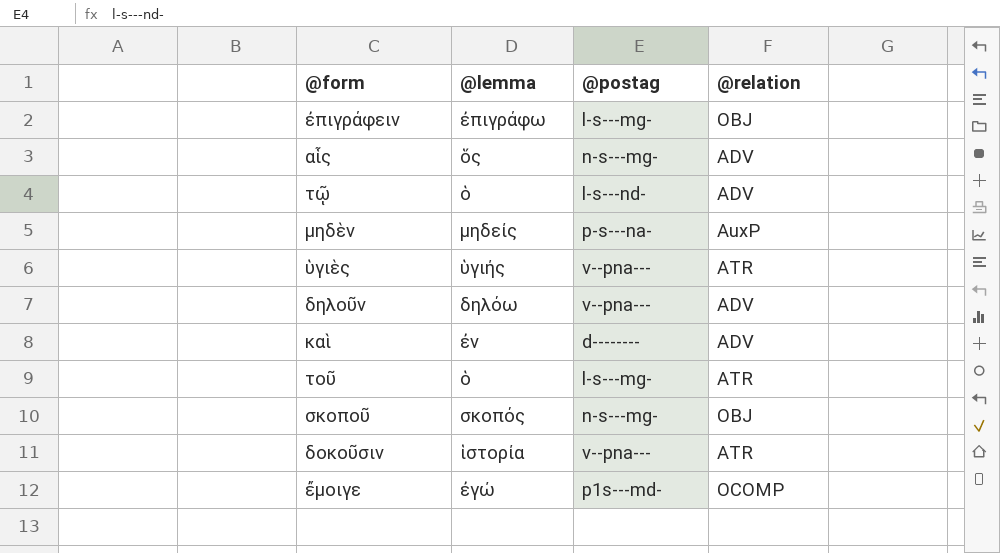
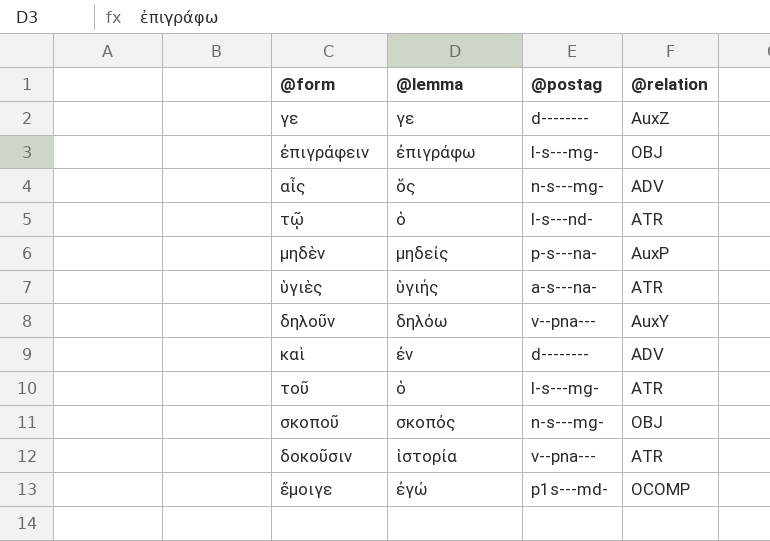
row γε: none -> γε | d-------- | AuxZ
τῷ | @relation: ADV -> ATR
ὑγιὲς | @postag: v--pna--- -> a-s---na-
δηλοῦν | @relation: ADV -> AuxY

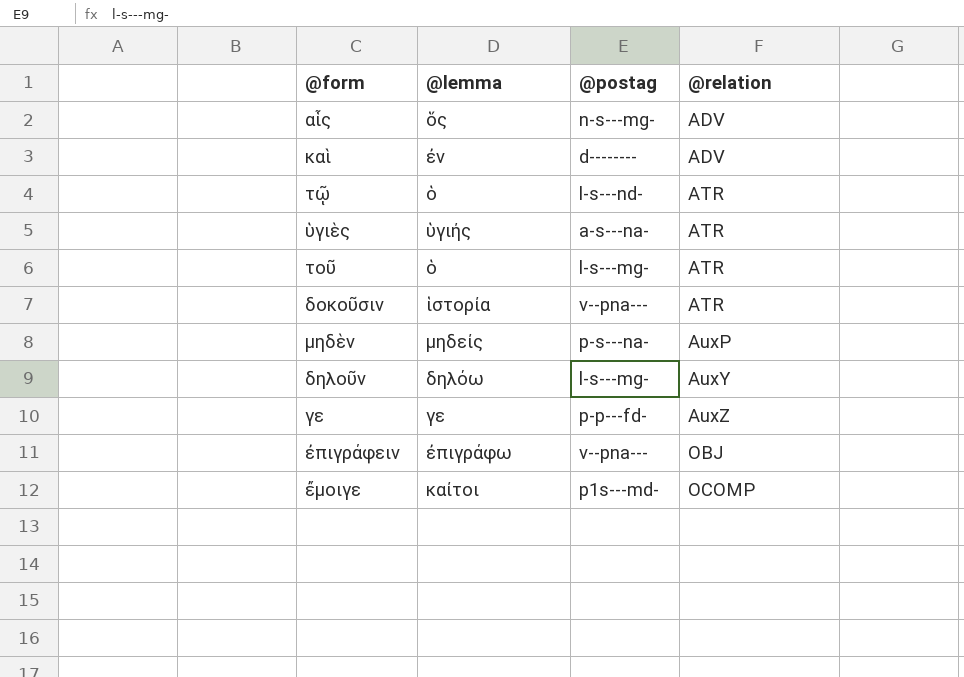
row order: none -> @relation ascending
row σκοποῦ: σκοπός | n-s---mg- | OBJ -> none
δηλοῦν | @postag: v--pna--- -> l-s---mg-
γε | @postag: d-------- -> p-p---fd-
ἐπιγράφειν | @postag: l-s---mg- -> v--pna---
ἔμοιγε | @lemma: ἐγώ -> καίτοι

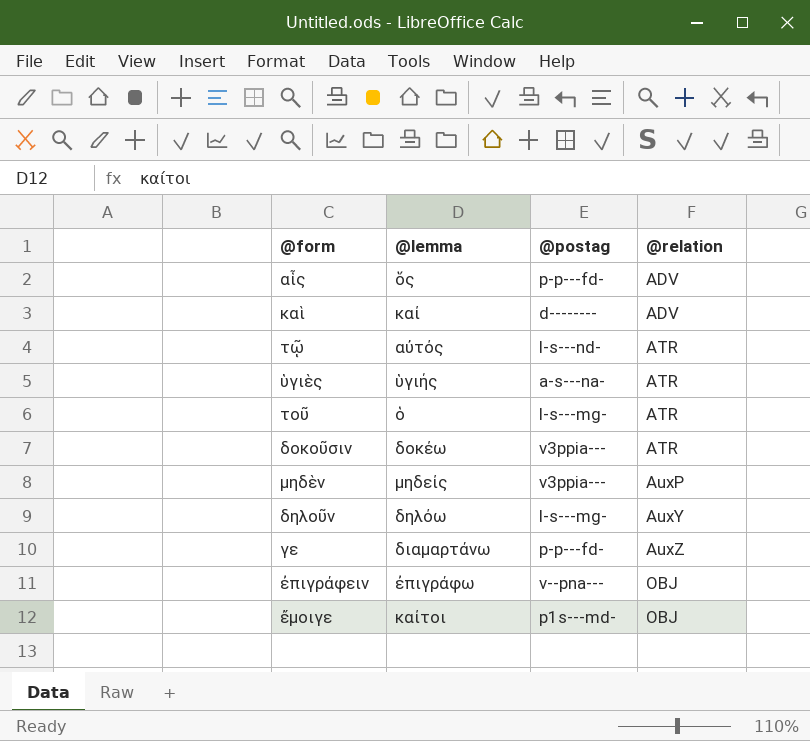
αἷς | @postag: n-s---mg- -> p-p---fd-
καὶ | @lemma: ἐν -> καί
τῷ | @lemma: ὁ -> αὐτός
δοκοῦσιν | @lemma: ἱστορία -> δοκέω
δοκοῦσιν | @postag: v--pna--- -> v3ppia---
μηδὲν | @postag: p-s---na- -> v3ppia---
γε | @lemma: γε -> διαμαρτάνω
ἔμοιγε | @relation: OCOMP -> OBJ

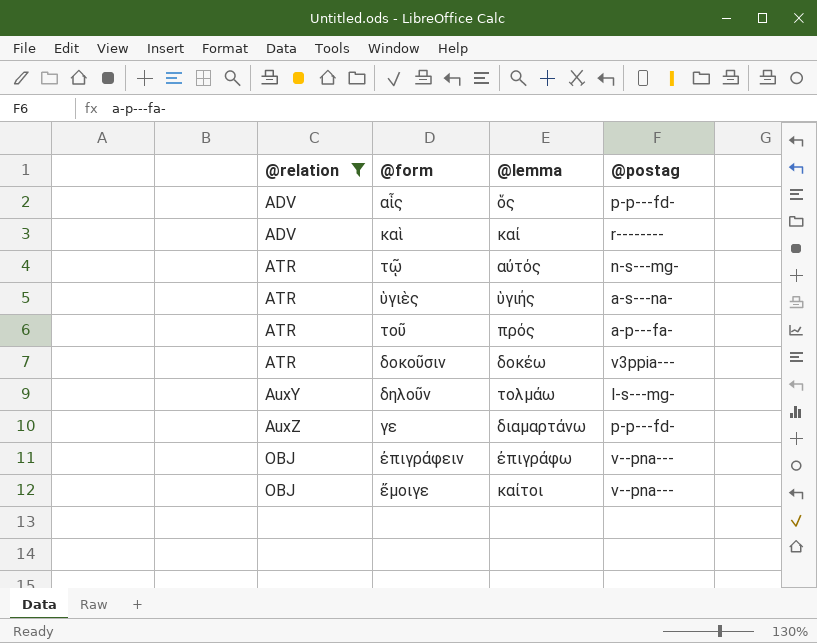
filter: none -> @relation != AuxP
column @relation | position: 4 -> 1
καὶ | @postag: d-------- -> r--------
τῷ | @postag: l-s---nd- -> n-s---mg-
τοῦ | @lemma: ὁ -> πρός
τοῦ | @postag: l-s---mg- -> a-p---fa-
δηλοῦν | @lemma: δηλόω -> τολμάω
ἔμοιγε | @postag: p1s---md- -> v--pna---

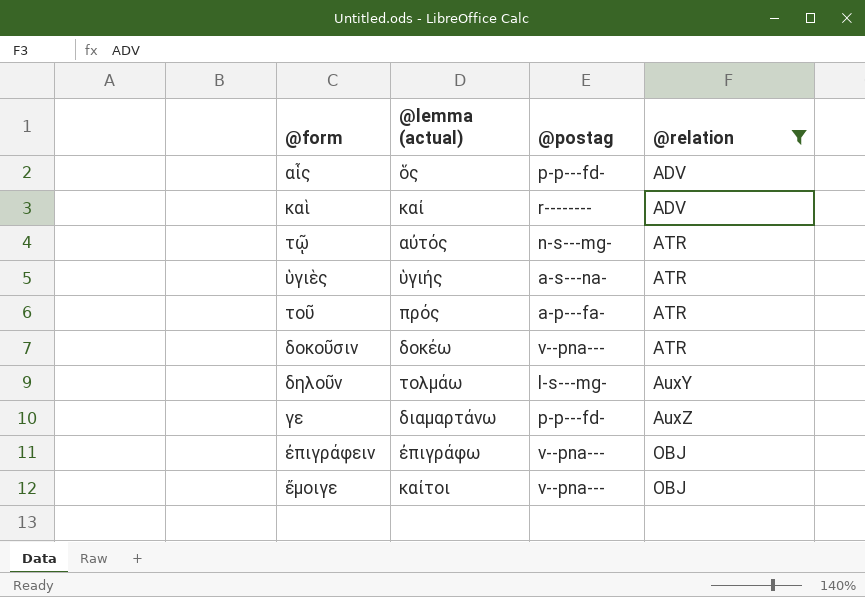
column name: @lemma -> @lemma (actual)
column @relation | position: 1 -> 4
δοκοῦσιν | @postag: v3ppia--- -> v--pna---

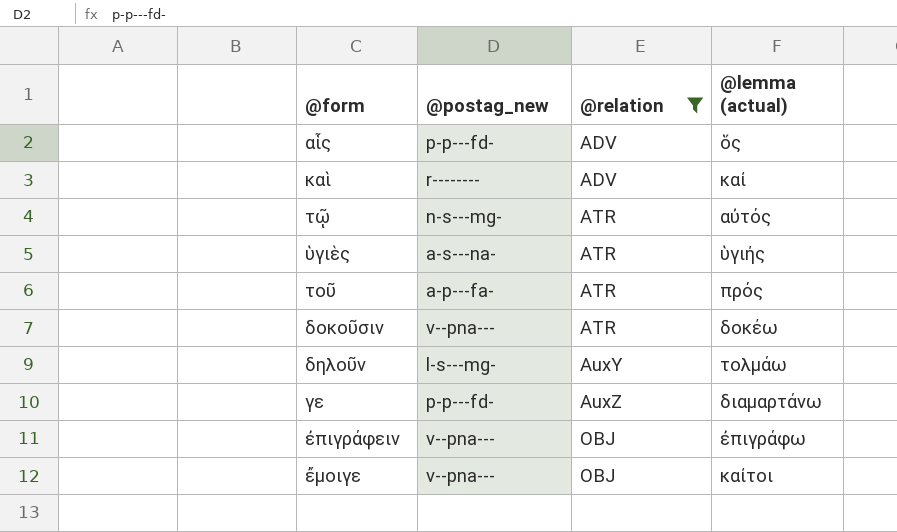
column name: @postag -> @postag_new
column @lemma (actual) | position: 2 -> 4

